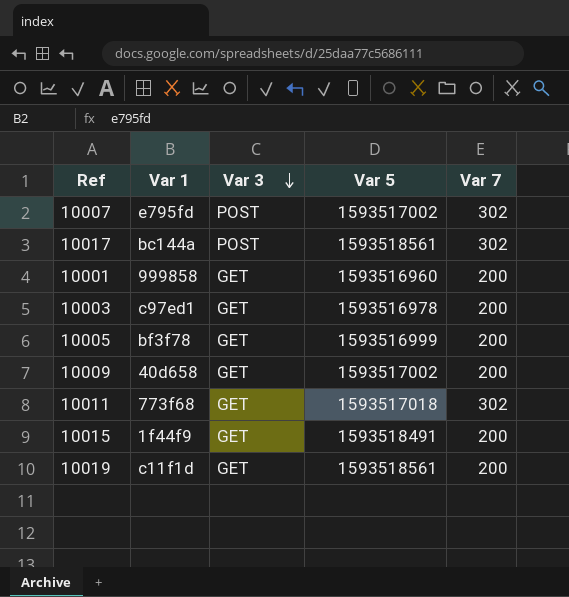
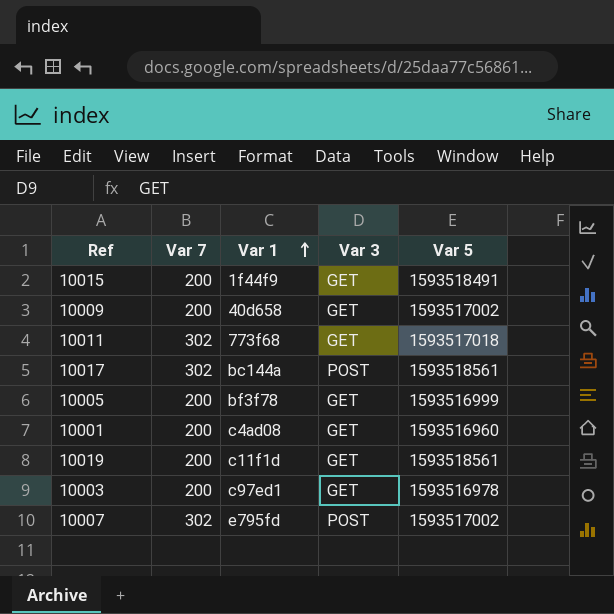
row order: Var 3 descending -> Var 1 ascending
column Var 7 | position: 5 -> 2
10001 | Var 1: 999858 -> c4ad08

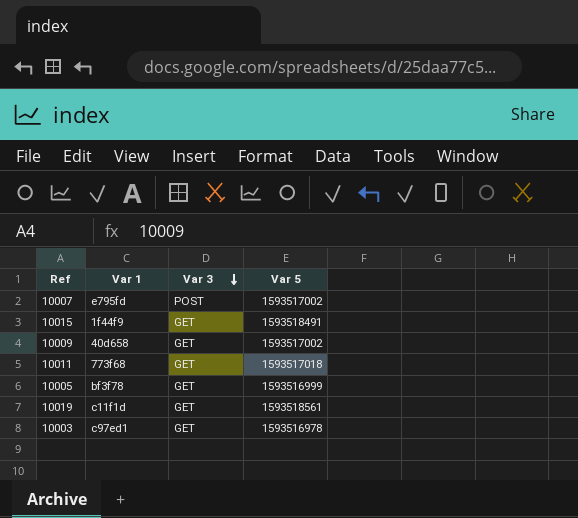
row order: Var 1 ascending -> Var 3 descending
column Var 7 | position: 2 -> none
row 10017: 302 | bc144a | POST | 1593518561 -> none
row 10001: 200 | c4ad08 | GET | 1593516960 -> none

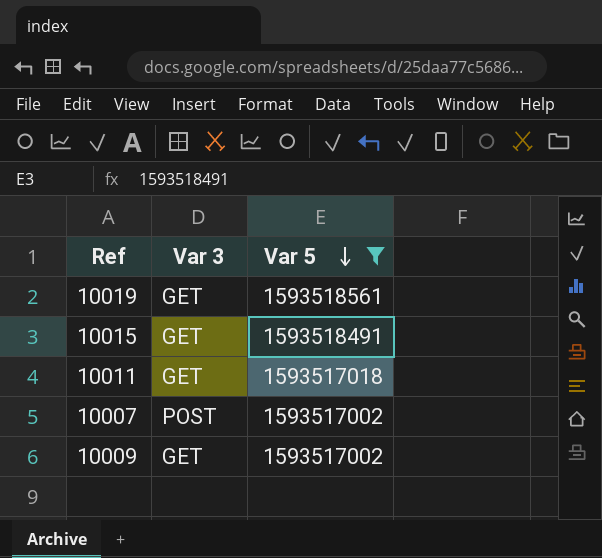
filter: none -> Var 5 >= 1593517002
row order: Var 3 descending -> Var 5 descending
column Var 1 | position: 2 -> none

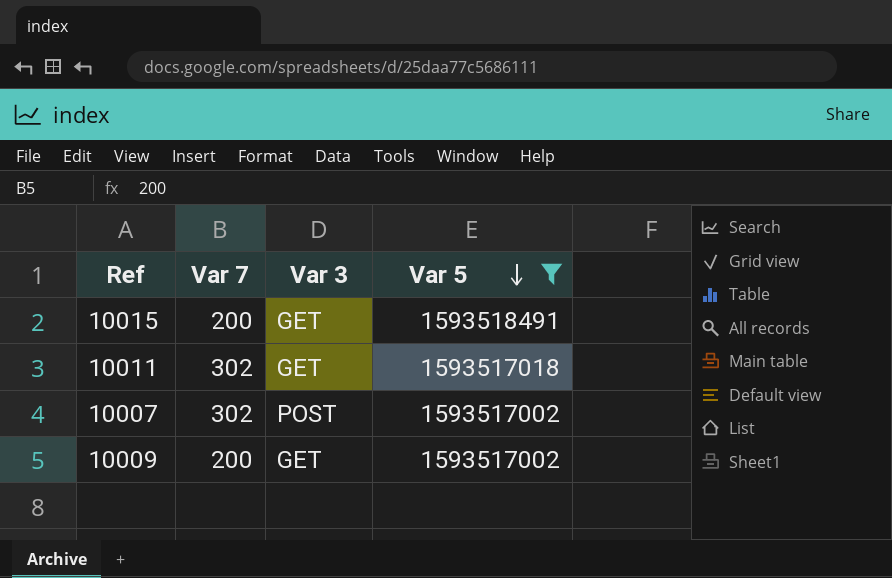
column Var 7 | position: none -> 2
row 10019: GET | 1593518561 -> none

